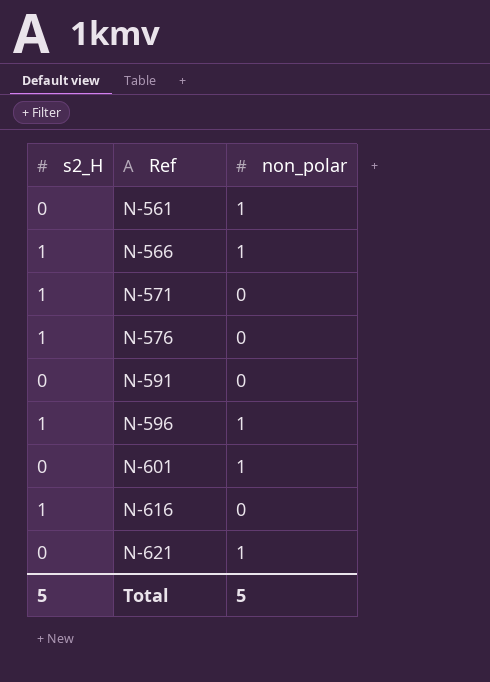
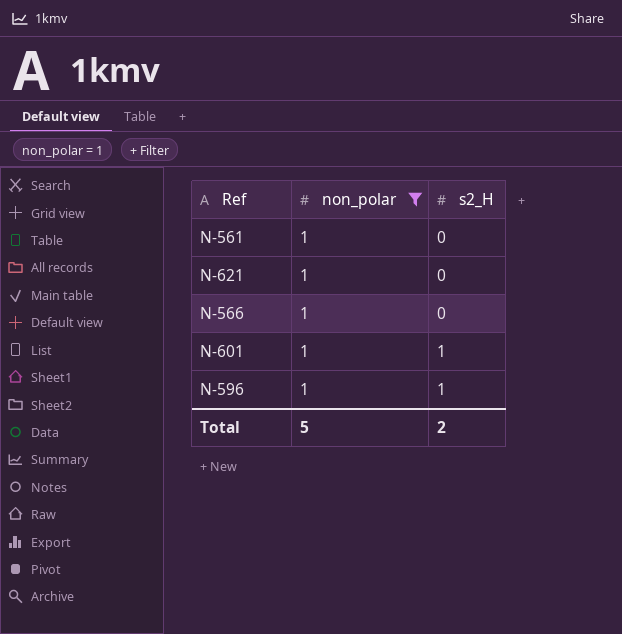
filter: none -> non_polar = 1
row order: Ref ascending -> s2_H ascending
column s2_H | position: 1 -> 3
N-566 | s2_H: 1 -> 0
N-601 | s2_H: 0 -> 1
Total | s2_H: 5 -> 2

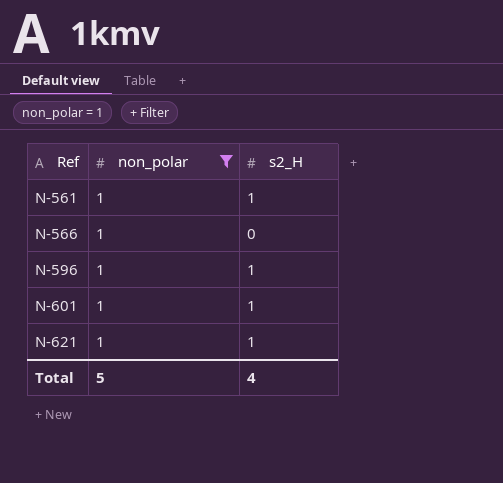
row order: s2_H ascending -> Ref ascending
N-561 | s2_H: 0 -> 1
N-621 | s2_H: 0 -> 1
Total | s2_H: 2 -> 4

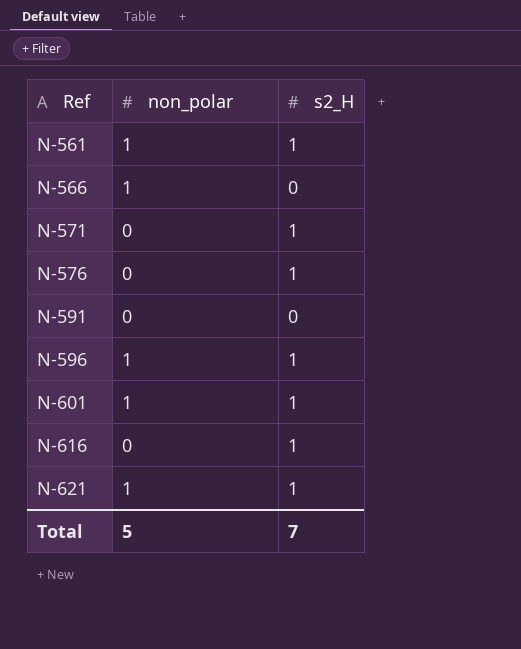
filter: non_polar = 1 -> none
Total | s2_H: 4 -> 7

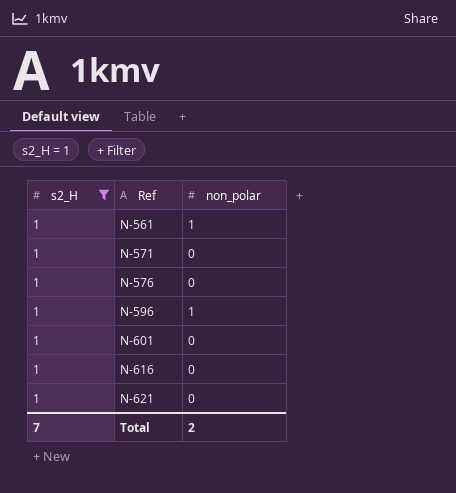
filter: none -> s2_H = 1
column s2_H | position: 3 -> 1
N-601 | non_polar: 1 -> 0
N-621 | non_polar: 1 -> 0
Total | non_polar: 5 -> 2

